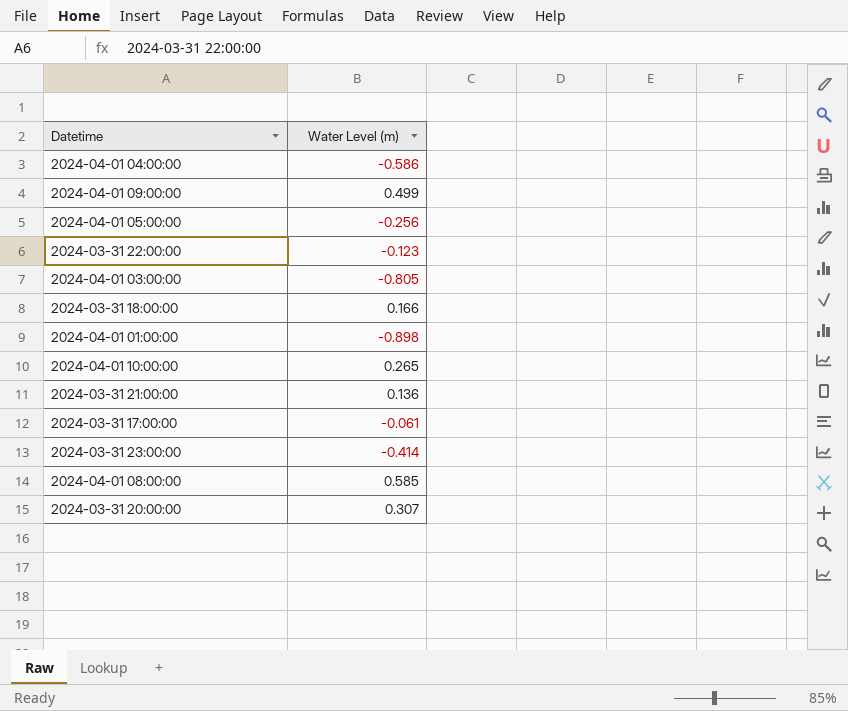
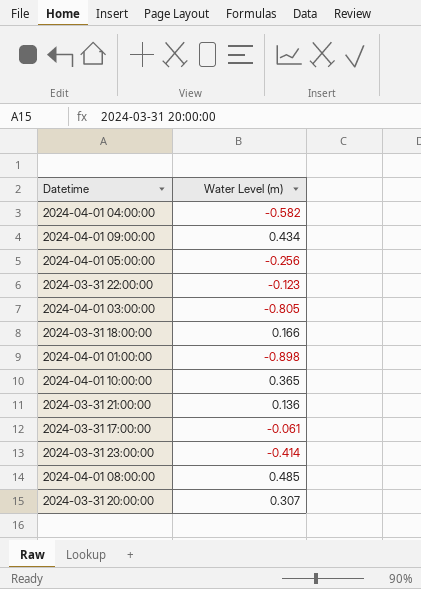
2024-04-01 04:00:00 | Water Level (m): -0.586 -> -0.582
2024-04-01 09:00:00 | Water Level (m): 0.499 -> 0.434
2024-04-01 10:00:00 | Water Level (m): 0.265 -> 0.365
2024-04-01 08:00:00 | Water Level (m): 0.585 -> 0.485

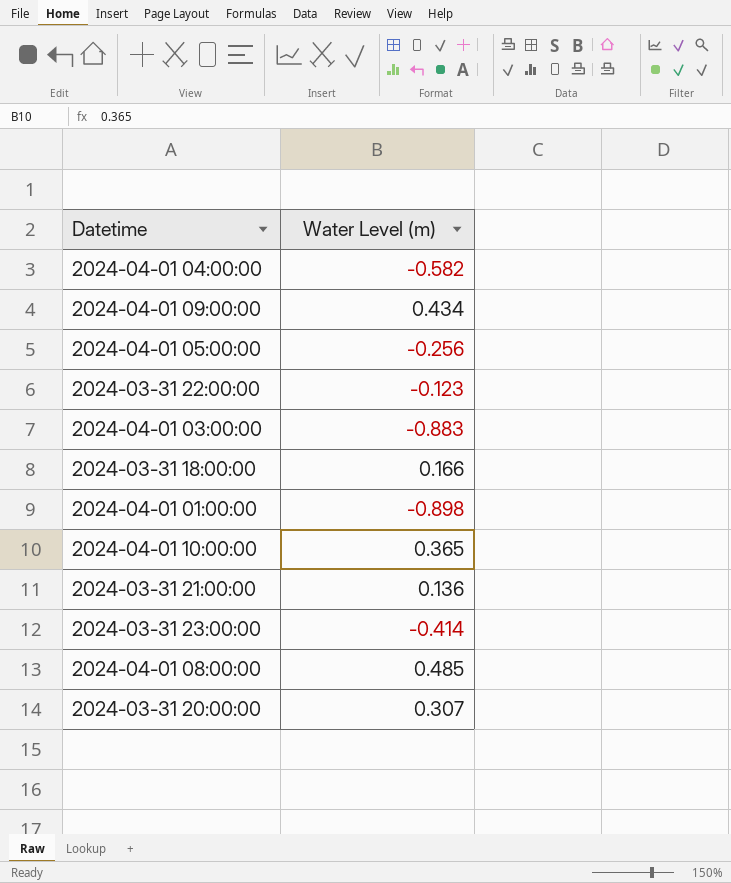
row 2024-03-31 17:00:00: -0.061 -> none
2024-04-01 03:00:00 | Water Level (m): -0.805 -> -0.883

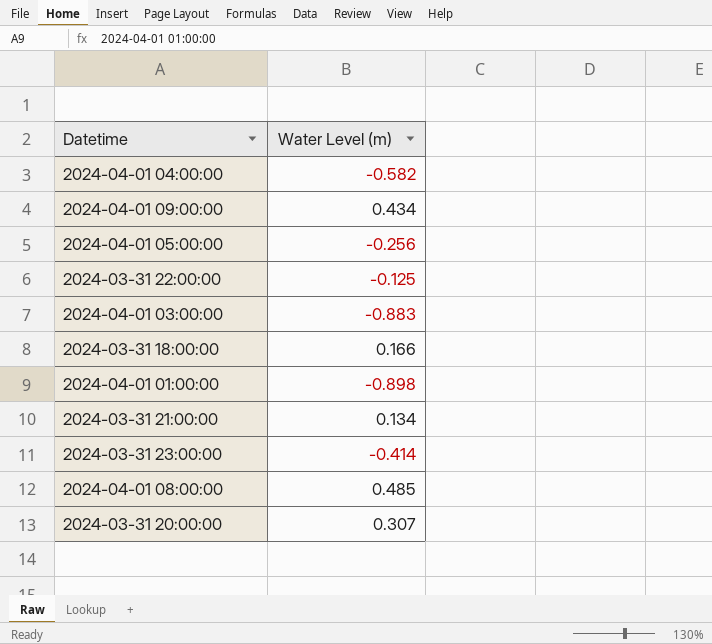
row 2024-04-01 10:00:00: 0.365 -> none
2024-03-31 22:00:00 | Water Level (m): -0.123 -> -0.125
2024-03-31 21:00:00 | Water Level (m): 0.136 -> 0.134

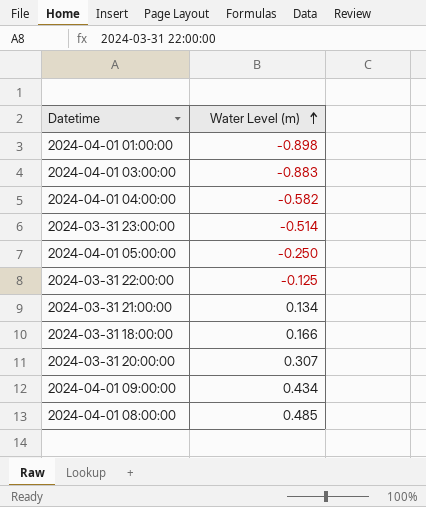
row order: none -> Water Level (m) ascending
2024-03-31 23:00:00 | Water Level (m): -0.414 -> -0.514
2024-04-01 05:00:00 | Water Level (m): -0.256 -> -0.250

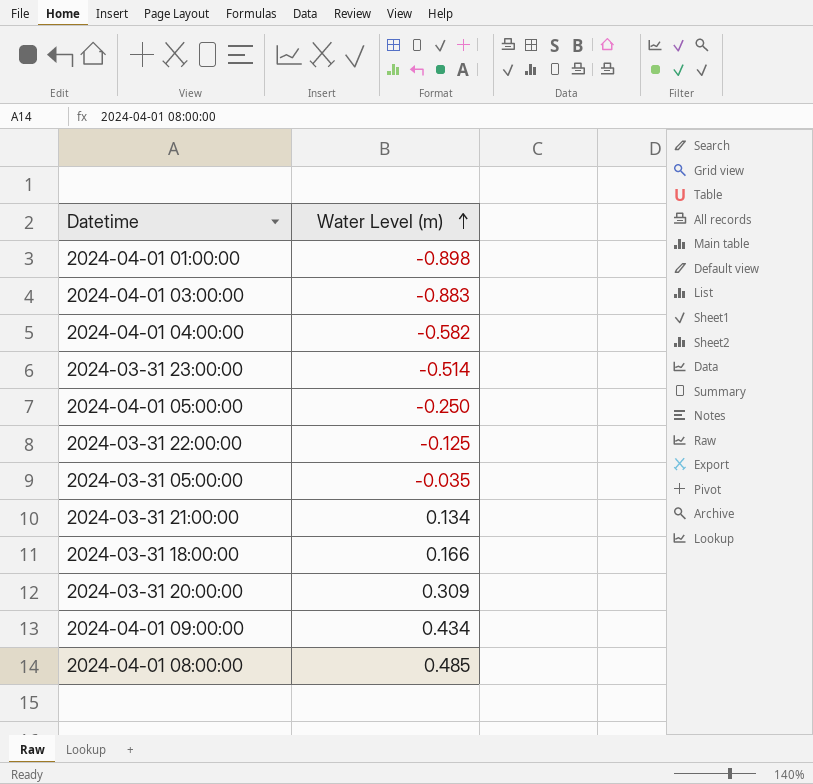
row 2024-03-31 05:00:00: none -> -0.035
2024-03-31 20:00:00 | Water Level (m): 0.307 -> 0.309

